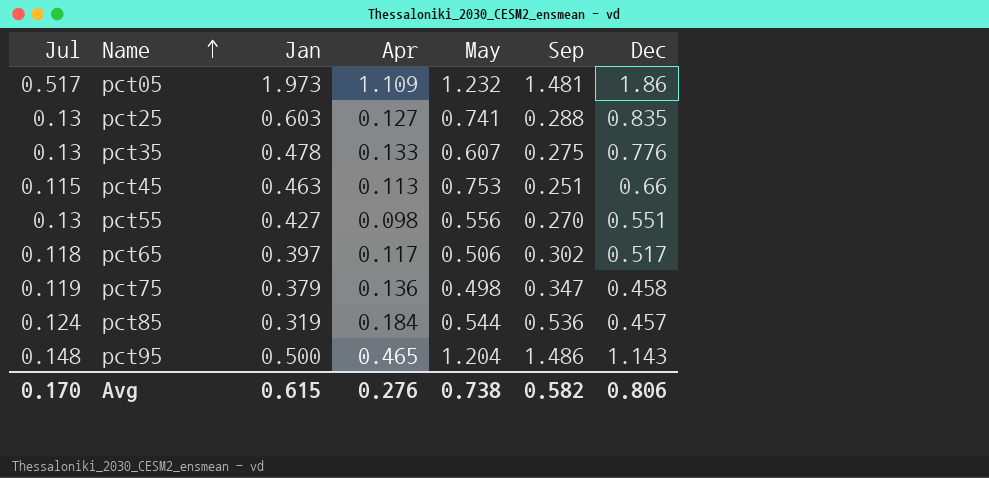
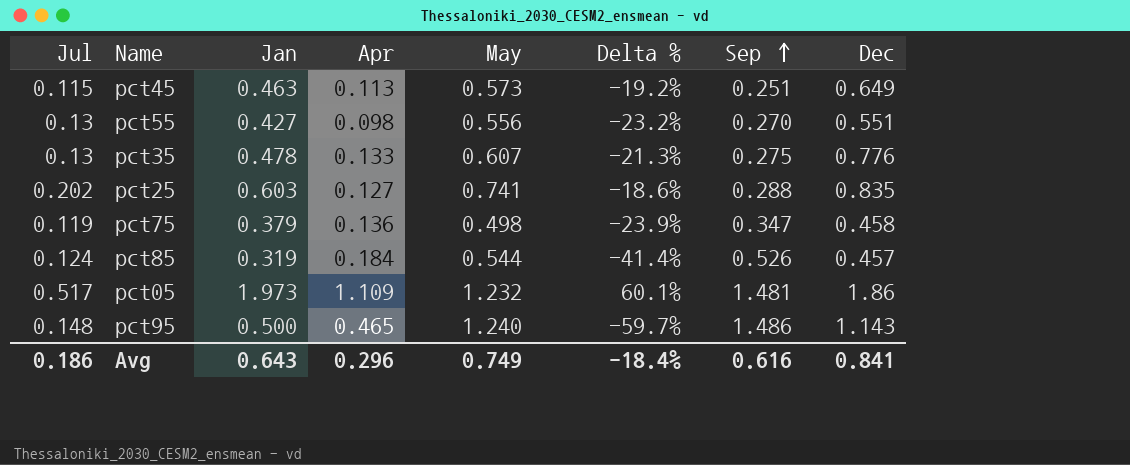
row order: Name ascending -> Sep ascending
column Delta % | formula: none -> ([Jan] - [May]) / [May]
row pct65: 0.118 | 0.397 | 0.117 | 0.506 | 0.302 | 0.517 -> none
pct45 | May: 0.753 -> 0.573
pct45 | Dec: 0.66 -> 0.649
pct25 | Jul: 0.13 -> 0.202
pct85 | Sep: 0.536 -> 0.526
pct95 | May: 1.204 -> 1.240
Avg | Jul: 0.170 -> 0.186
Avg | Jan: 0.615 -> 0.643
Avg | Apr: 0.276 -> 0.296
Avg | May: 0.738 -> 0.749
Avg | Sep: 0.582 -> 0.616
Avg | Dec: 0.806 -> 0.841

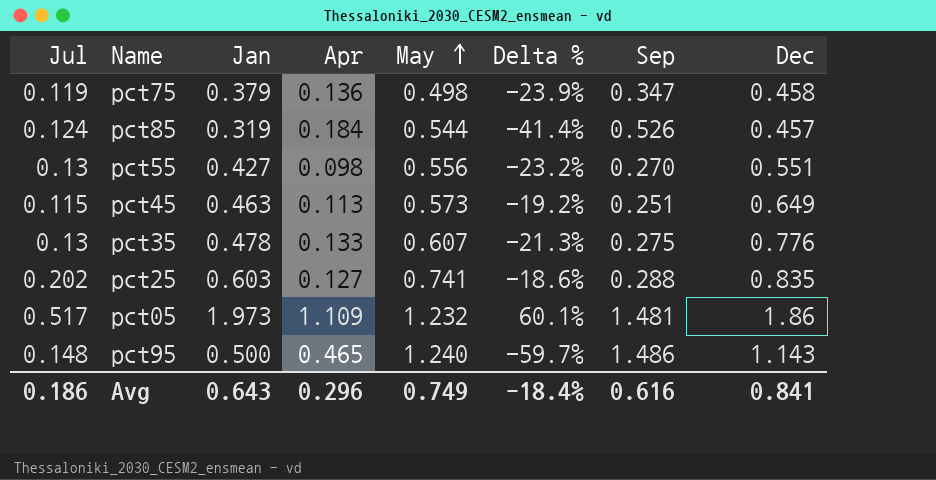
row order: Sep ascending -> May ascending

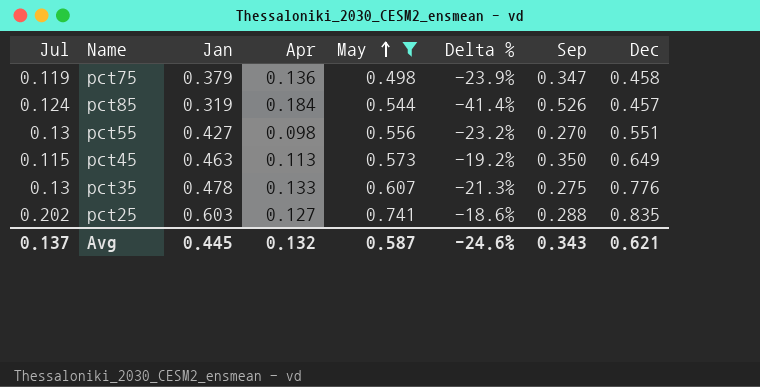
filter: none -> May <= 0.741
pct45 | Sep: 0.251 -> 0.350
Avg | Jul: 0.186 -> 0.137
Avg | Jan: 0.643 -> 0.445
Avg | Apr: 0.296 -> 0.132
Avg | May: 0.749 -> 0.587
Avg | Delta %: -18.4% -> -24.6%
Avg | Sep: 0.616 -> 0.343
Avg | Dec: 0.841 -> 0.621

